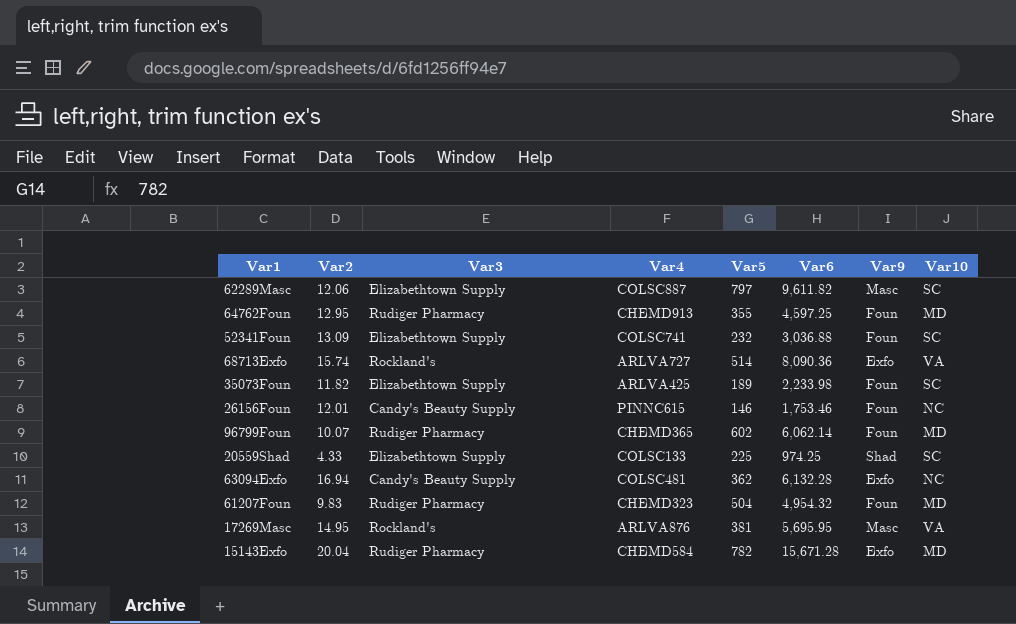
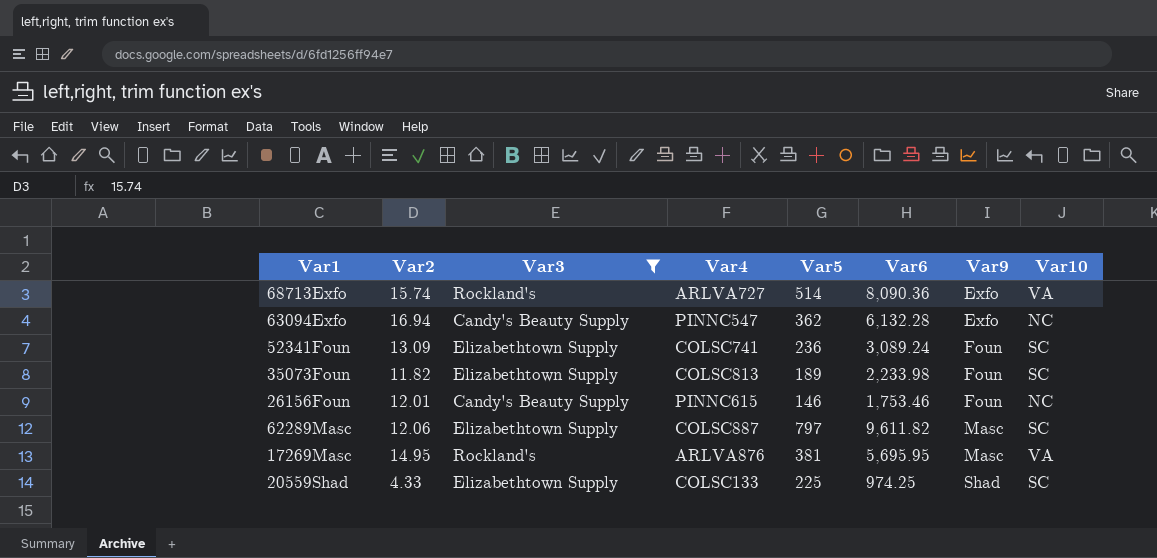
filter: none -> Var3 != Rudiger Pharmacy
row order: none -> Var9 ascending
63094Exfo | Var4: COLSC481 -> PINNC547
52341Foun | Var5: 232 -> 236
52341Foun | Var6: 3,036.88 -> 3,089.24
35073Foun | Var4: ARLVA425 -> COLSC813

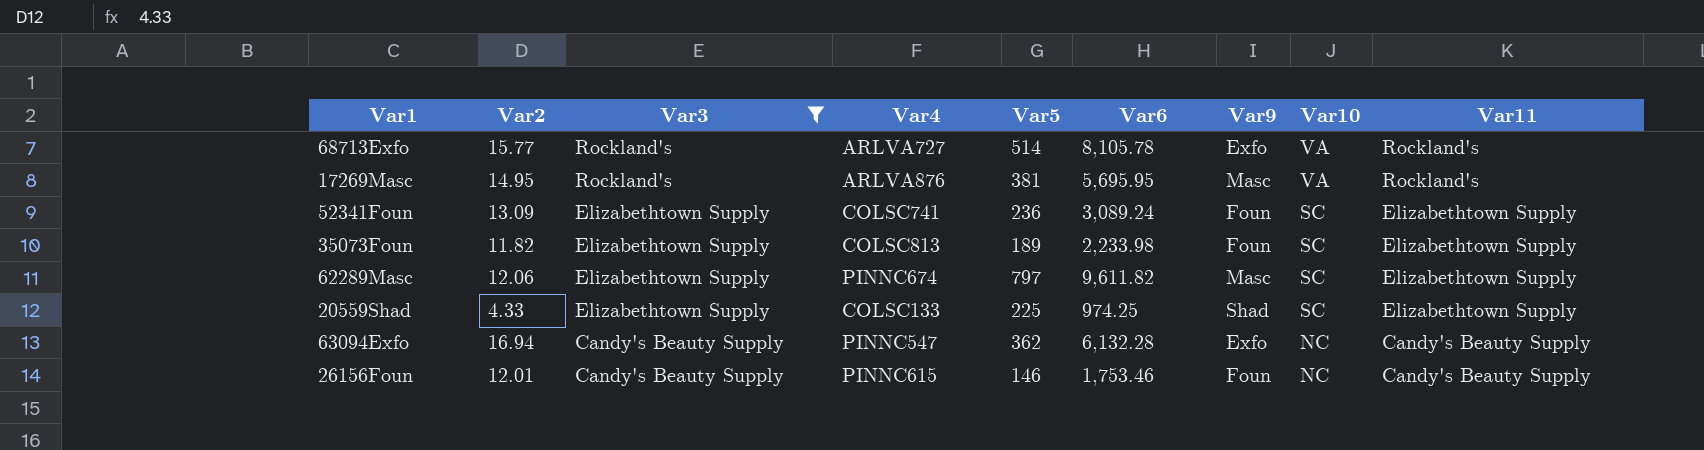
row order: Var9 ascending -> Var3 descending
column Var11 | position: none -> 9
68713Exfo | Var2: 15.74 -> 15.77
68713Exfo | Var6: 8,090.36 -> 8,105.78
62289Masc | Var4: COLSC887 -> PINNC674

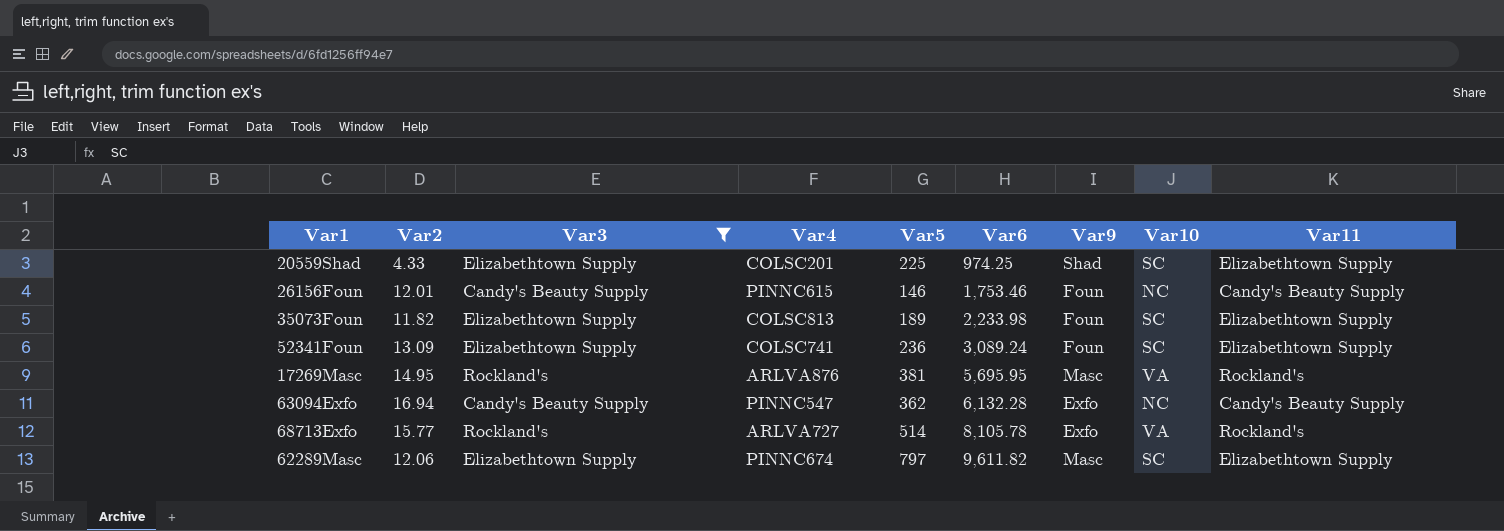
row order: Var3 descending -> Var6 ascending
20559Shad | Var4: COLSC133 -> COLSC201

